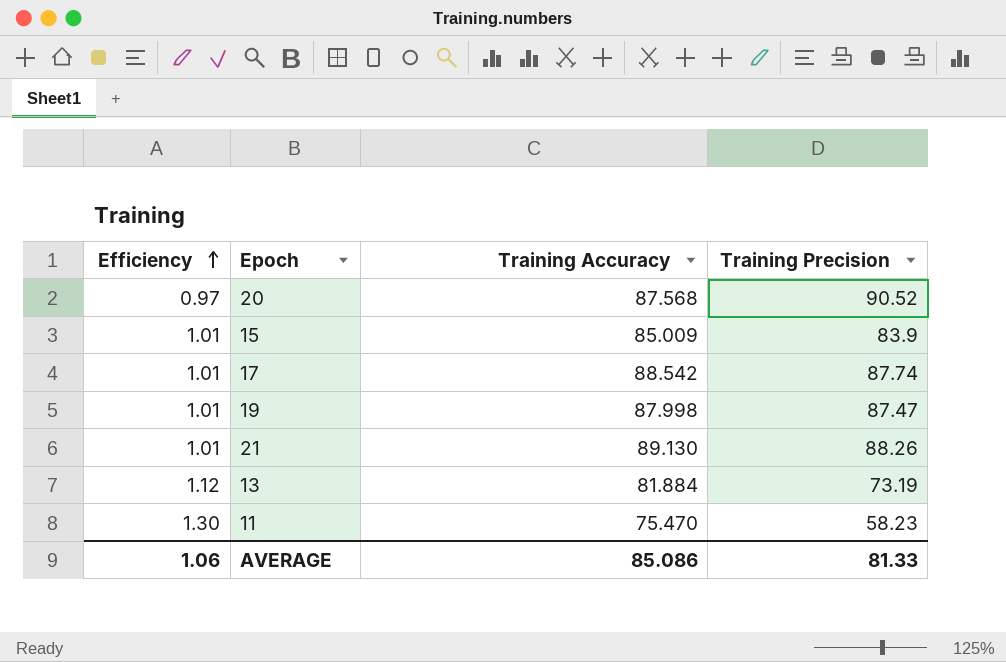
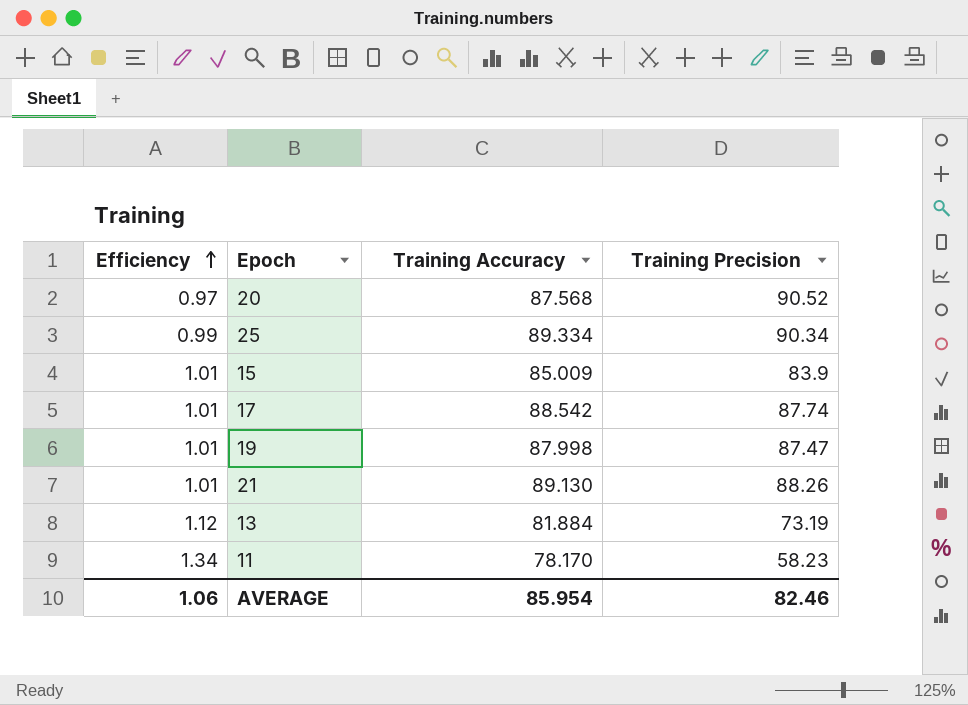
row 25: none -> 0.99 | 89.334 | 90.34
11 | Efficiency: 1.30 -> 1.34
11 | Training Accuracy: 75.470 -> 78.170
AVERAGE | Training Accuracy: 85.086 -> 85.954
AVERAGE | Training Precision: 81.33 -> 82.46

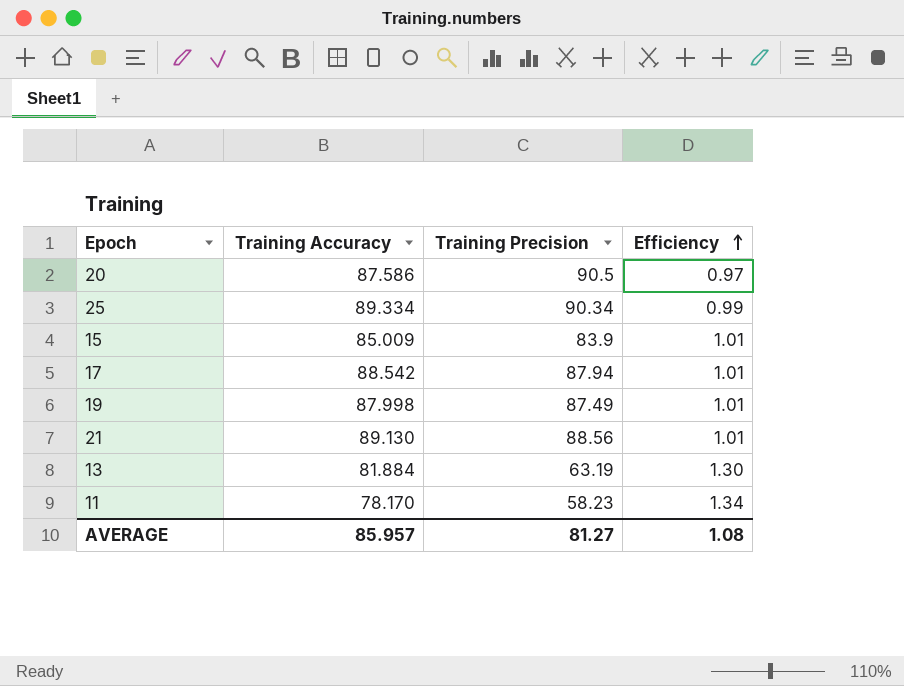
column Efficiency | position: 1 -> 4
20 | Training Accuracy: 87.568 -> 87.586
20 | Training Precision: 90.52 -> 90.5
17 | Training Precision: 87.74 -> 87.94
19 | Training Precision: 87.47 -> 87.49
21 | Training Precision: 88.26 -> 88.56
13 | Training Precision: 73.19 -> 63.19
13 | Efficiency: 1.12 -> 1.30
AVERAGE | Training Accuracy: 85.954 -> 85.957
AVERAGE | Training Precision: 82.46 -> 81.27
AVERAGE | Efficiency: 1.06 -> 1.08

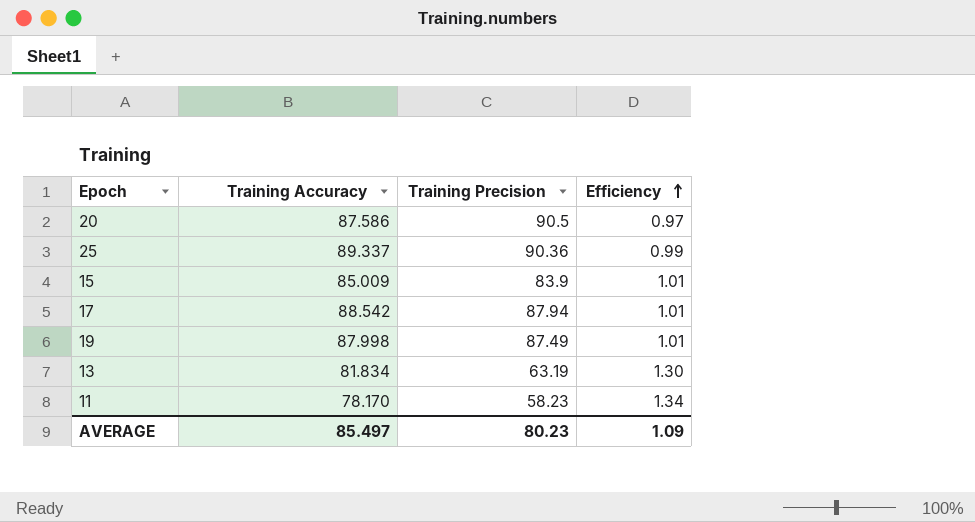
row 21: 89.130 | 88.56 | 1.01 -> none
25 | Training Accuracy: 89.334 -> 89.337
25 | Training Precision: 90.34 -> 90.36
13 | Training Accuracy: 81.884 -> 81.834
AVERAGE | Training Accuracy: 85.957 -> 85.497
AVERAGE | Training Precision: 81.27 -> 80.23
AVERAGE | Efficiency: 1.08 -> 1.09

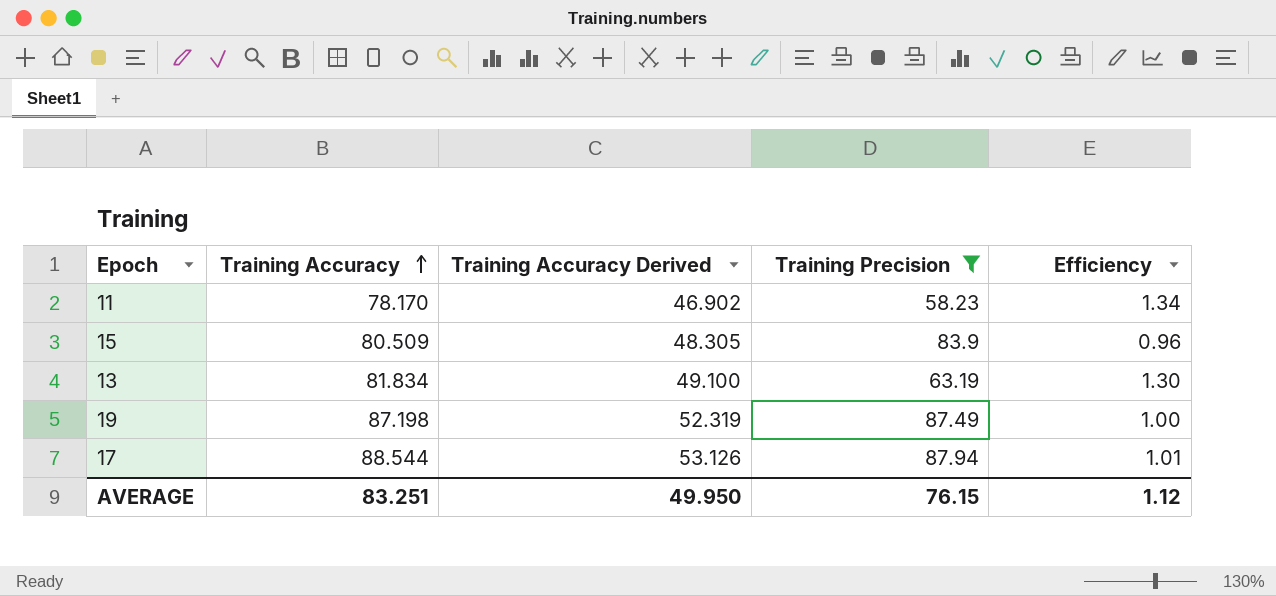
filter: none -> Training Precision <= 87.94
row order: Efficiency ascending -> Training Accuracy ascending
column Training Accuracy Derived | formula: none -> [Training Accuracy] * 0.6
15 | Training Accuracy: 85.009 -> 80.509
15 | Efficiency: 1.01 -> 0.96
19 | Training Accuracy: 87.998 -> 87.198
19 | Efficiency: 1.01 -> 1.00
17 | Training Accuracy: 88.542 -> 88.544
AVERAGE | Training Accuracy: 85.497 -> 83.251
AVERAGE | Training Precision: 80.23 -> 76.15
AVERAGE | Efficiency: 1.09 -> 1.12

